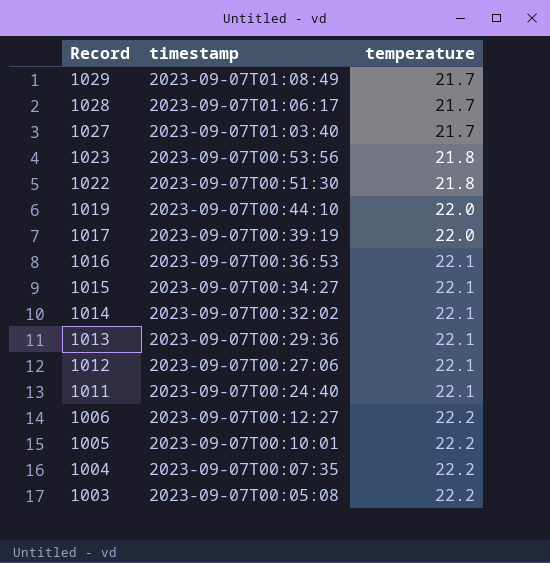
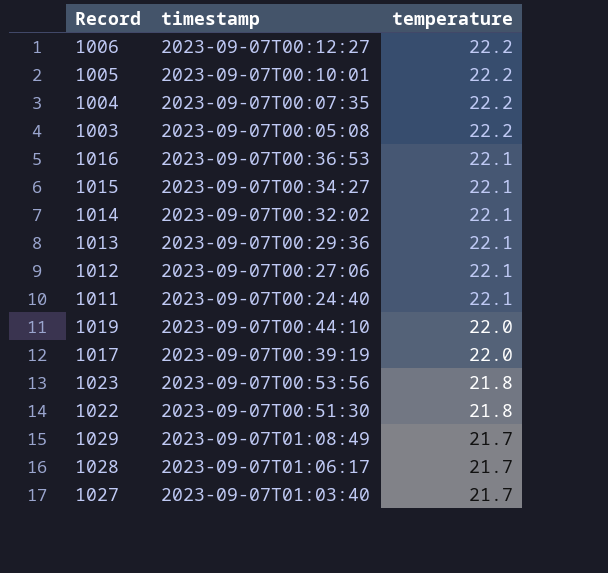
row order: Record descending -> temperature descending

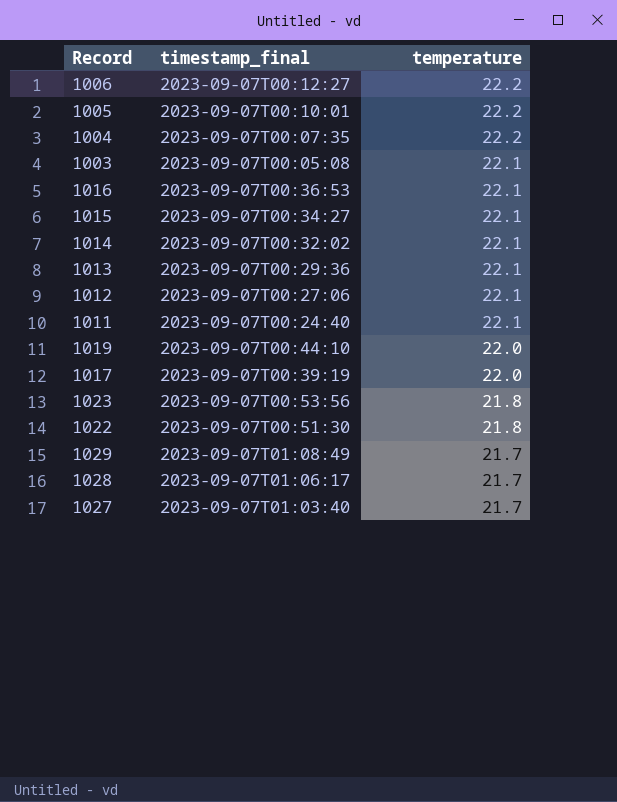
column name: timestamp -> timestamp_final
1003 | temperature: 22.2 -> 22.1

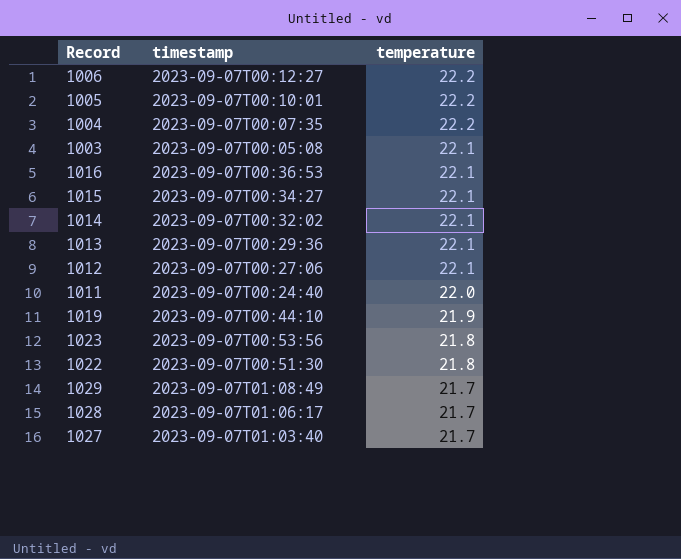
column name: timestamp_final -> timestamp
row 1017: 2023-09-07T00:39:19 | 22.0 -> none
1011 | temperature: 22.1 -> 22.0
1019 | temperature: 22.0 -> 21.9

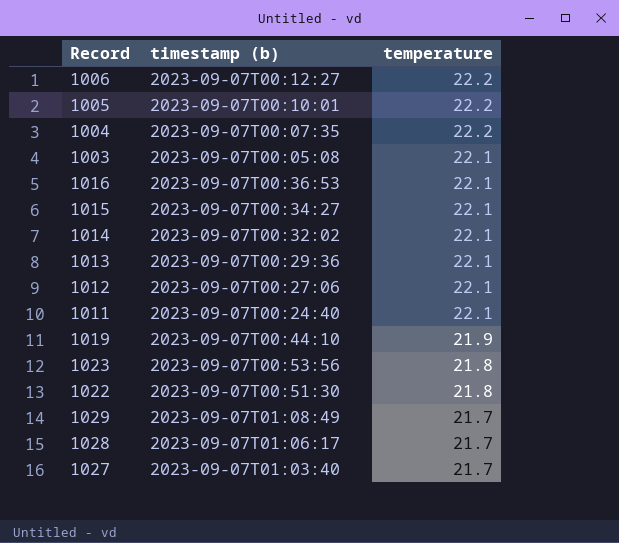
column name: timestamp -> timestamp (b)
1011 | temperature: 22.0 -> 22.1

